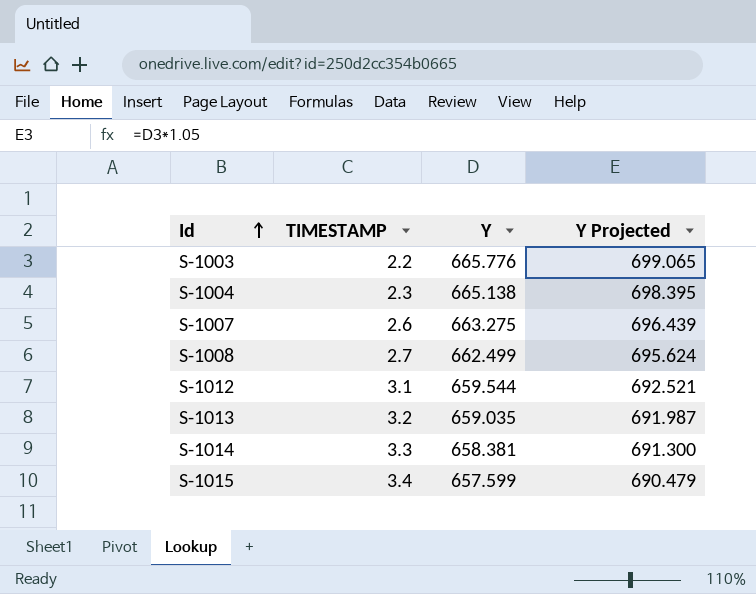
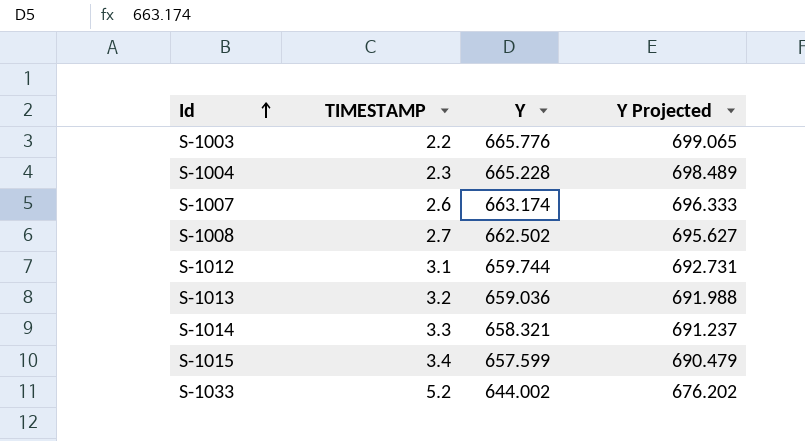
S-1004 | Y: 665.138 -> 665.228
S-1004 | Y Projected: 698.395 -> 698.489
S-1007 | Y: 663.275 -> 663.174
S-1007 | Y Projected: 696.439 -> 696.333
S-1008 | Y: 662.499 -> 662.502
S-1008 | Y Projected: 695.624 -> 695.627
S-1012 | Y: 659.544 -> 659.744
S-1012 | Y Projected: 692.521 -> 692.731
S-1013 | Y: 659.035 -> 659.036
S-1013 | Y Projected: 691.987 -> 691.988
S-1014 | Y: 658.381 -> 658.321
S-1014 | Y Projected: 691.300 -> 691.237
row S-1033: none -> 5.2 | 644.002 | 676.202

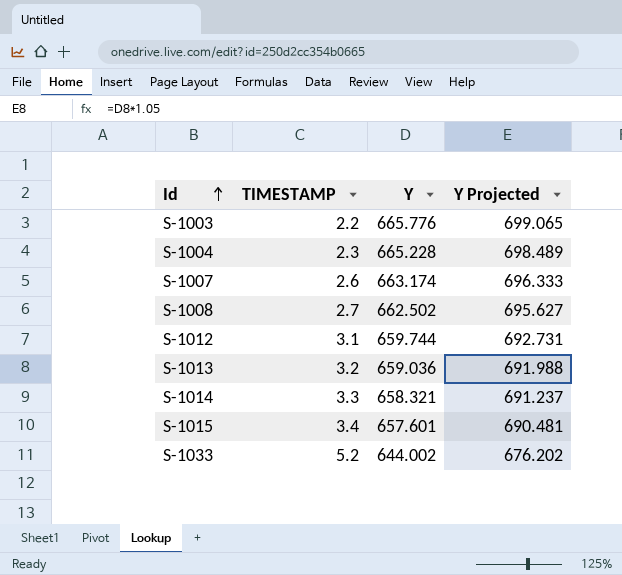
S-1015 | Y: 657.599 -> 657.601
S-1015 | Y Projected: 690.479 -> 690.481

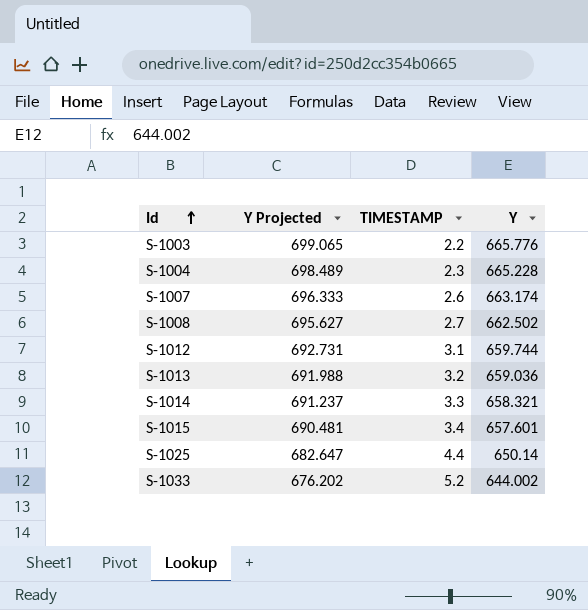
column Y Projected | position: 4 -> 2
row S-1025: none -> 682.647 | 4.4 | 650.14

